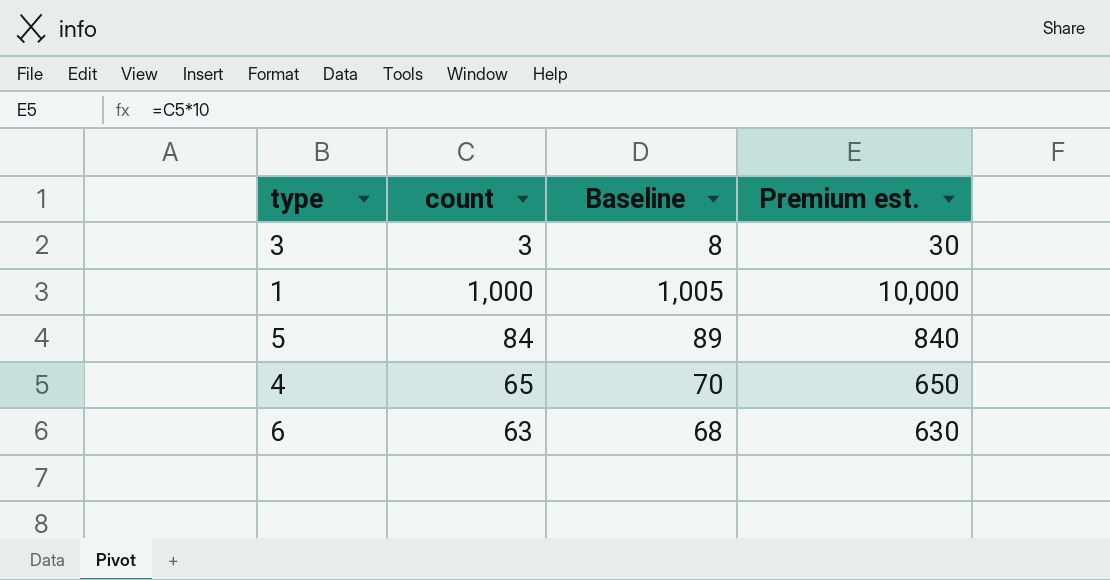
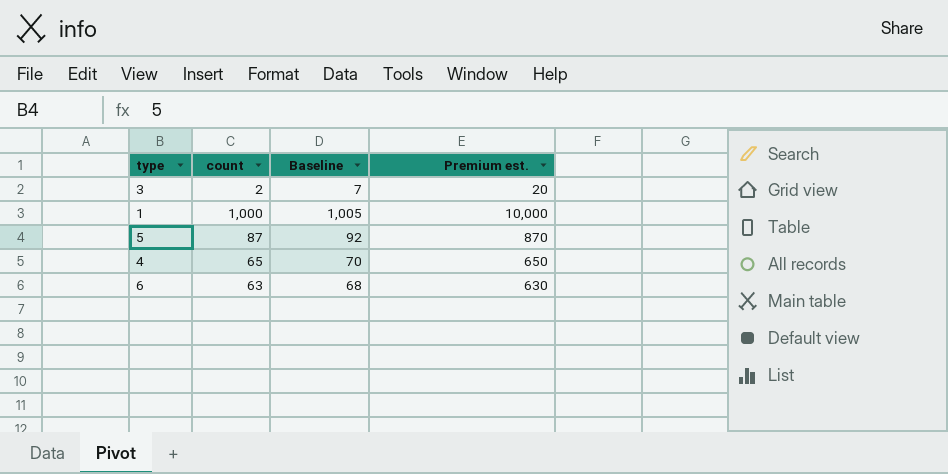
3 | count: 3 -> 2
3 | Baseline: 8 -> 7
3 | Premium est.: 30 -> 20
5 | count: 84 -> 87
5 | Baseline: 89 -> 92
5 | Premium est.: 840 -> 870

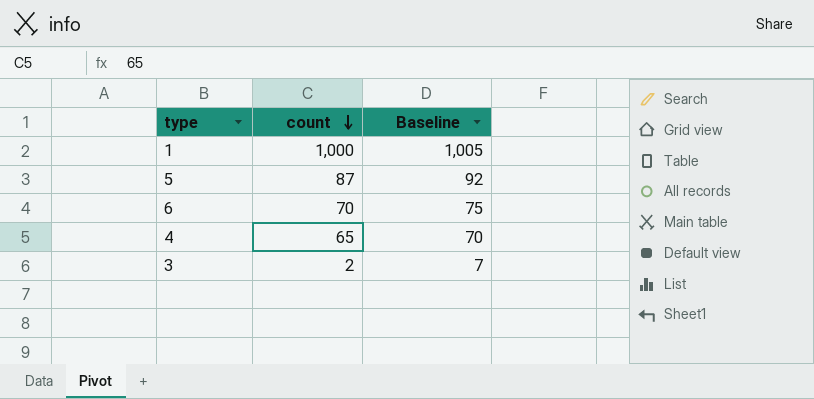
row order: none -> count descending
column Premium est. | formula: [count] * 10 -> none
6 | count: 63 -> 70
6 | Baseline: 68 -> 75

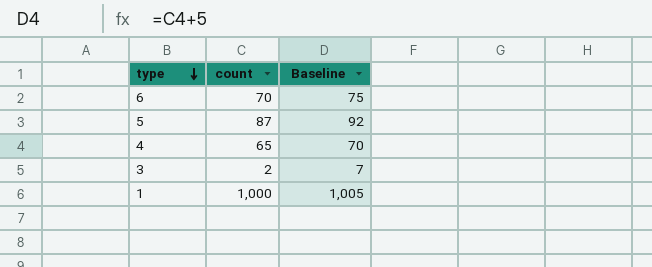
row order: count descending -> type descending

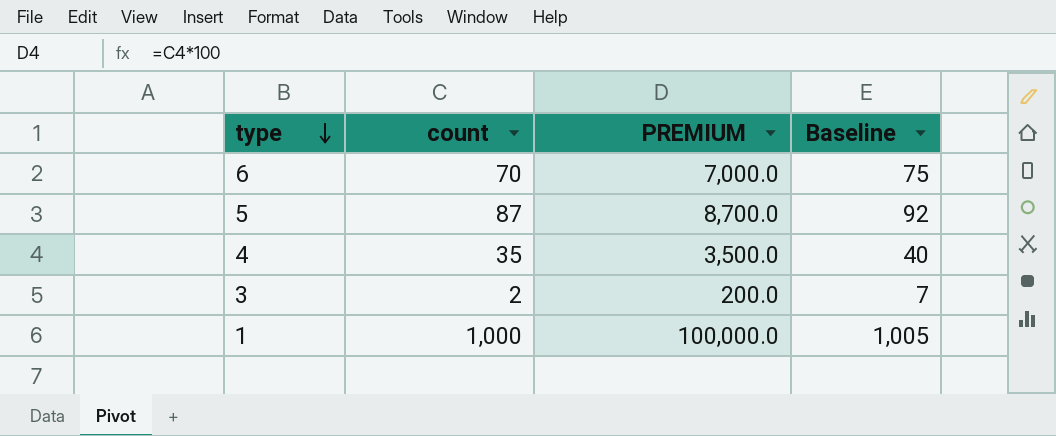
column PREMIUM | formula: none -> [count] * 100
4 | count: 65 -> 35
4 | Baseline: 70 -> 40

